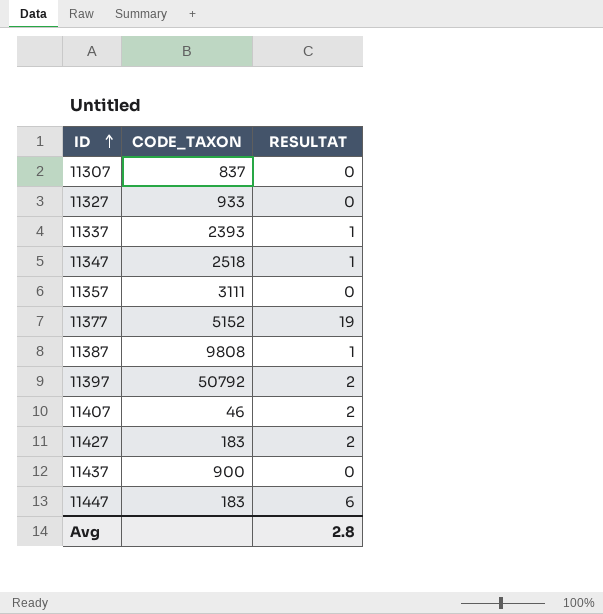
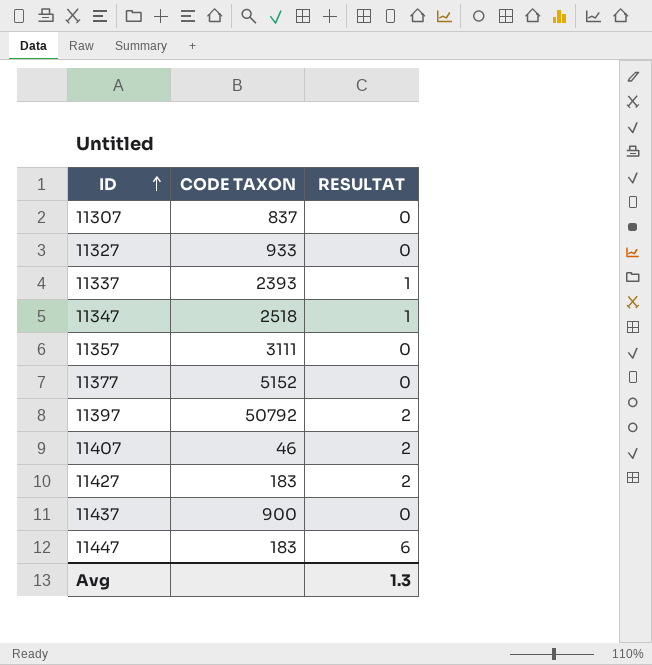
column name: CODE_TAXON -> CODE TAXON
row 11387: 9808 | 1 -> none
11377 | RESULTAT: 19 -> 0
Avg | RESULTAT: 2.8 -> 1.3

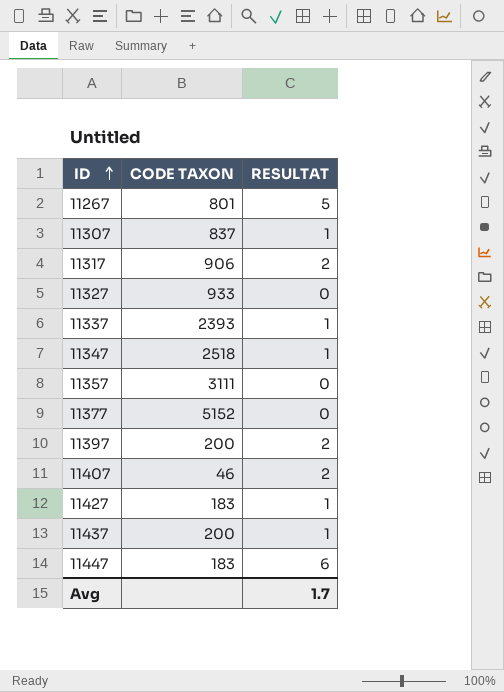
row 11267: none -> 801 | 5
11307 | RESULTAT: 0 -> 1
row 11317: none -> 906 | 2
11397 | CODE TAXON: 50792 -> 200
11427 | RESULTAT: 2 -> 1
11437 | CODE TAXON: 900 -> 200
11437 | RESULTAT: 0 -> 1
Avg | RESULTAT: 1.3 -> 1.7

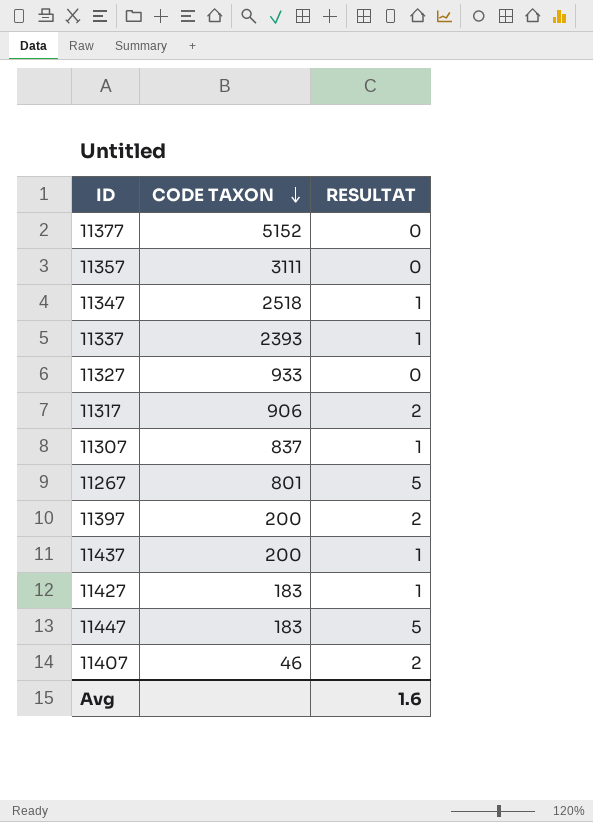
row order: ID ascending -> CODE TAXON descending
11447 | RESULTAT: 6 -> 5
Avg | RESULTAT: 1.7 -> 1.6

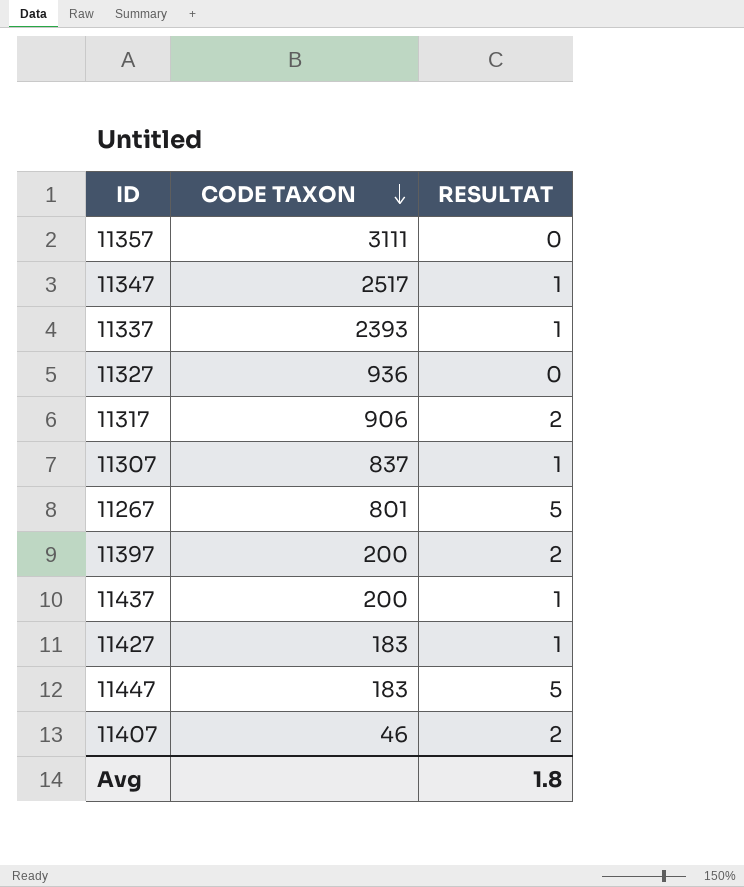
row 11377: 5152 | 0 -> none
11347 | CODE TAXON: 2518 -> 2517
11327 | CODE TAXON: 933 -> 936
Avg | RESULTAT: 1.6 -> 1.8

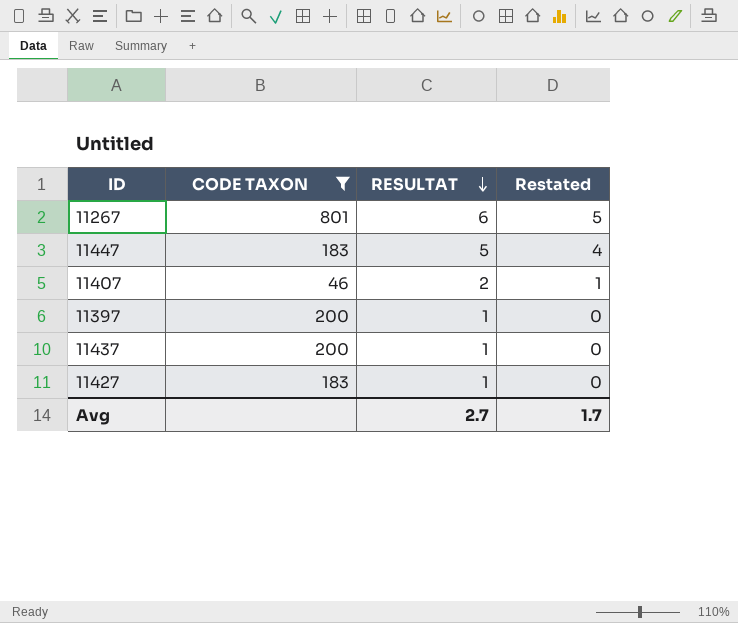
filter: none -> CODE TAXON <= 801
row order: CODE TAXON descending -> RESULTAT descending
column Restated | formula: none -> [RESULTAT] - 1
11267 | RESULTAT: 5 -> 6
11397 | RESULTAT: 2 -> 1
Avg | RESULTAT: 1.8 -> 2.7

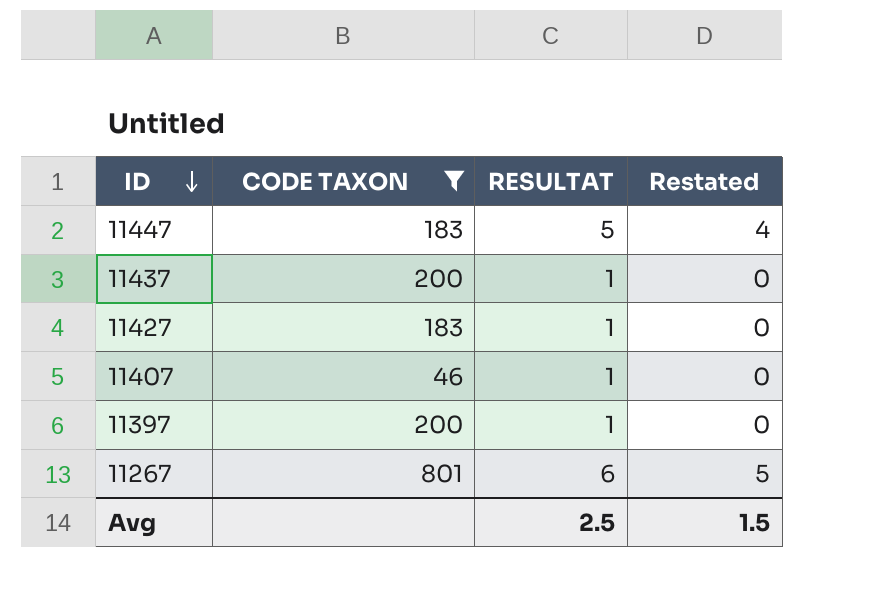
row order: RESULTAT descending -> ID descending
11407 | RESULTAT: 2 -> 1
11407 | Restated: 1 -> 0
Avg | RESULTAT: 2.7 -> 2.5
Avg | Restated: 1.7 -> 1.5

